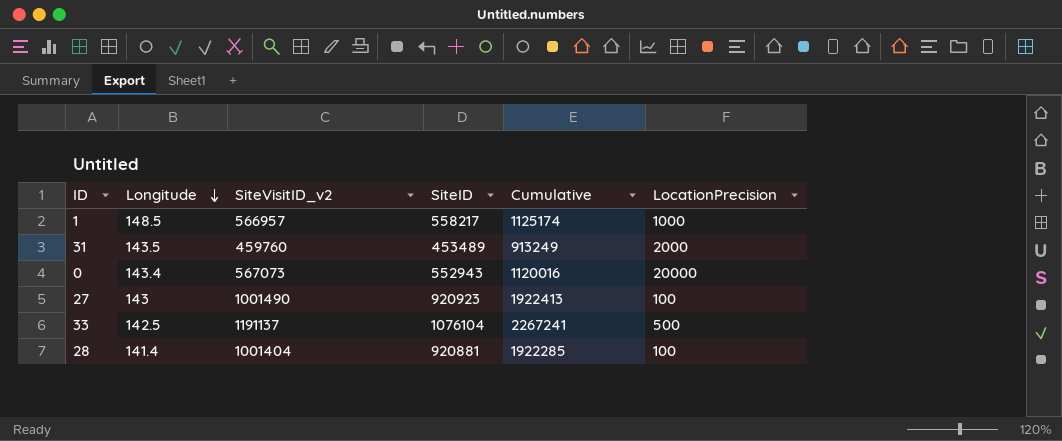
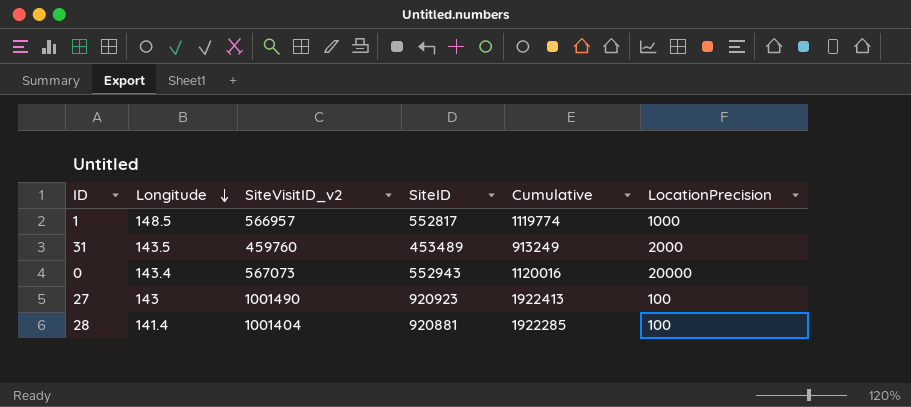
row 33: 142.5 | 1191137 | 1076104 | 2267241 | 500 -> none
1 | SiteID: 558217 -> 552817
1 | Cumulative: 1125174 -> 1119774

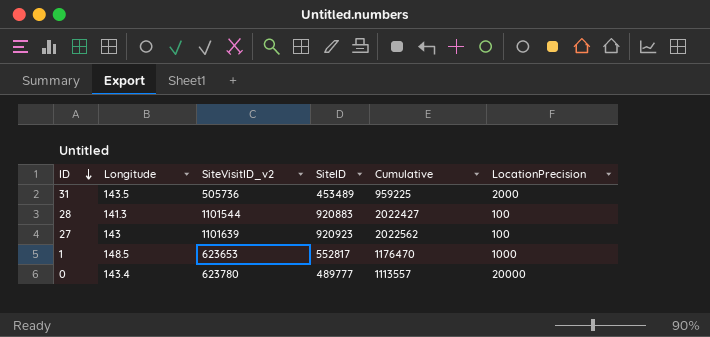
row order: Longitude descending -> ID descending
31 | SiteVisitID_v2: 459760 -> 505736
31 | Cumulative: 913249 -> 959225
28 | Longitude: 141.4 -> 141.3
28 | SiteVisitID_v2: 1001404 -> 1101544
28 | SiteID: 920881 -> 920883
28 | Cumulative: 1922285 -> 2022427
27 | SiteVisitID_v2: 1001490 -> 1101639
27 | Cumulative: 1922413 -> 2022562
1 | SiteVisitID_v2: 566957 -> 623653
1 | Cumulative: 1119774 -> 1176470
0 | SiteVisitID_v2: 567073 -> 623780
0 | SiteID: 552943 -> 489777
0 | Cumulative: 1120016 -> 1113557

